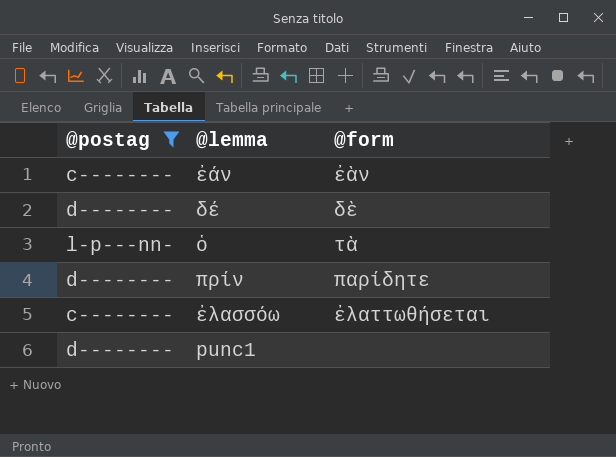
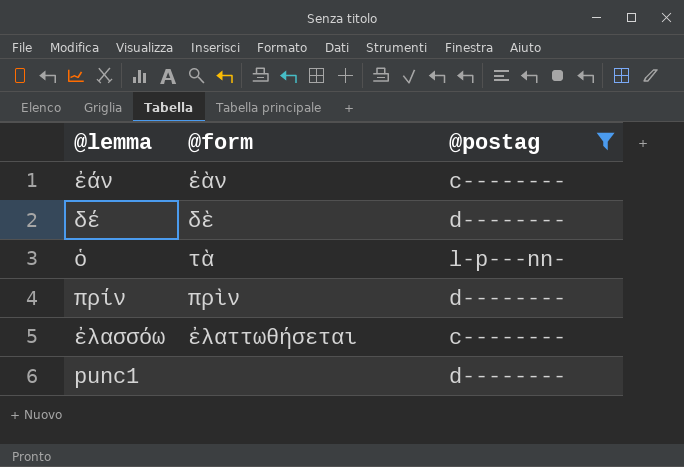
column @postag | position: 1 -> 3
πρίν | @form: παρίδητε -> πρὶν

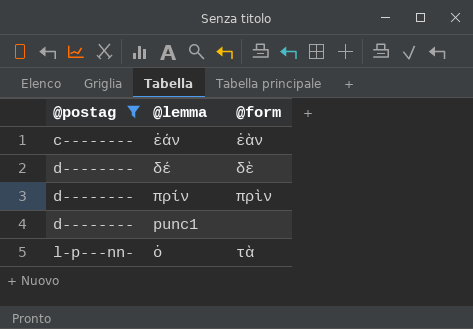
row order: none -> @postag ascending
column @postag | position: 3 -> 1
row ἐλασσόω: ἐλαττωθήσεται | c-------- -> none

